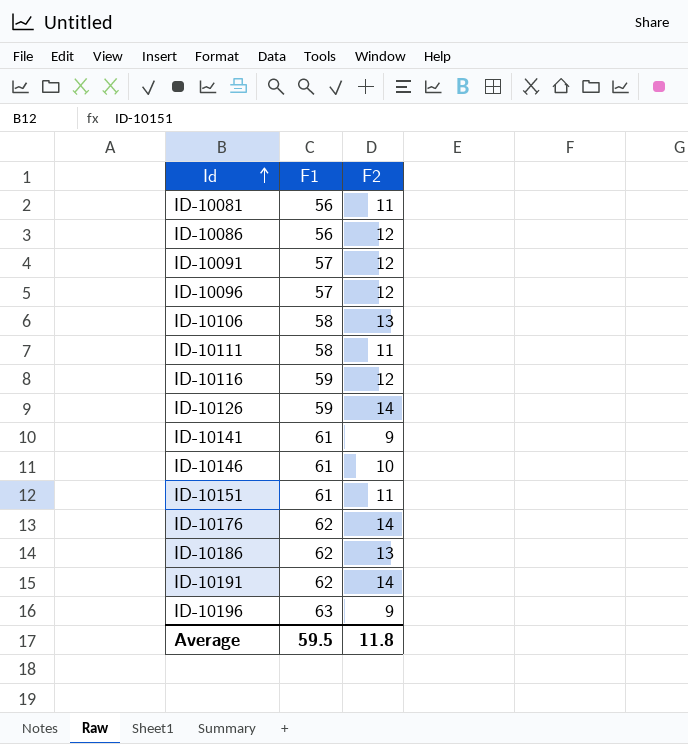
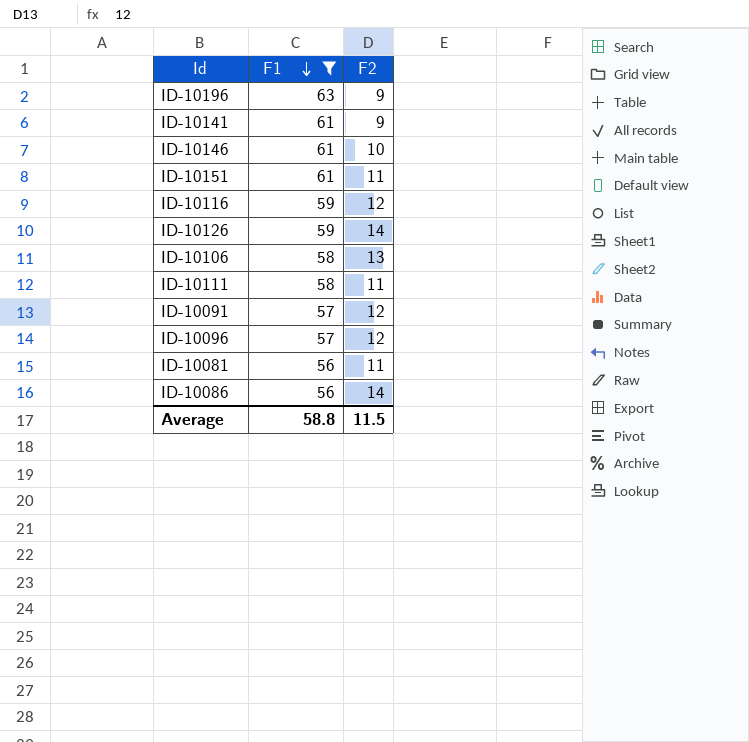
filter: none -> F1 != 62
row order: Id ascending -> F1 descending
ID-10086 | F2: 12 -> 14
Average | F1: 59.5 -> 58.8
Average | F2: 11.8 -> 11.5

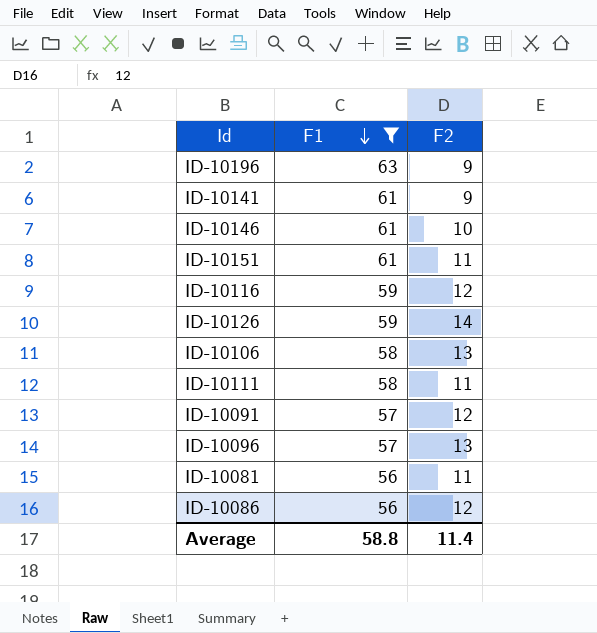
ID-10096 | F2: 12 -> 13
ID-10086 | F2: 14 -> 12
Average | F2: 11.5 -> 11.4

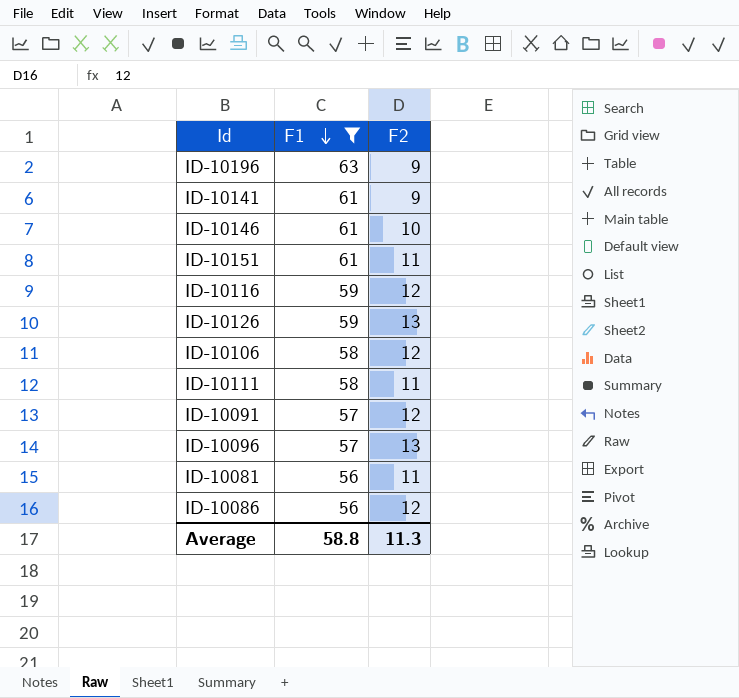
ID-10126 | F2: 14 -> 13
ID-10106 | F2: 13 -> 12
Average | F2: 11.4 -> 11.3

